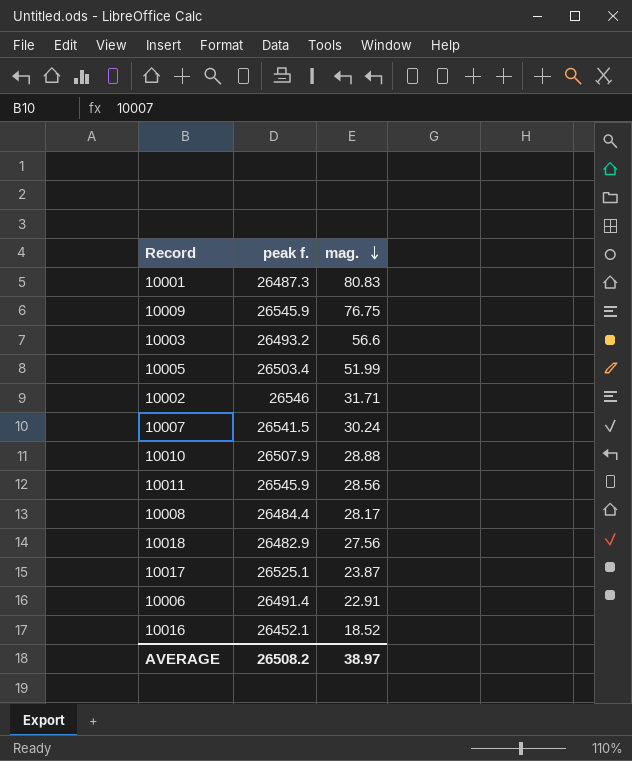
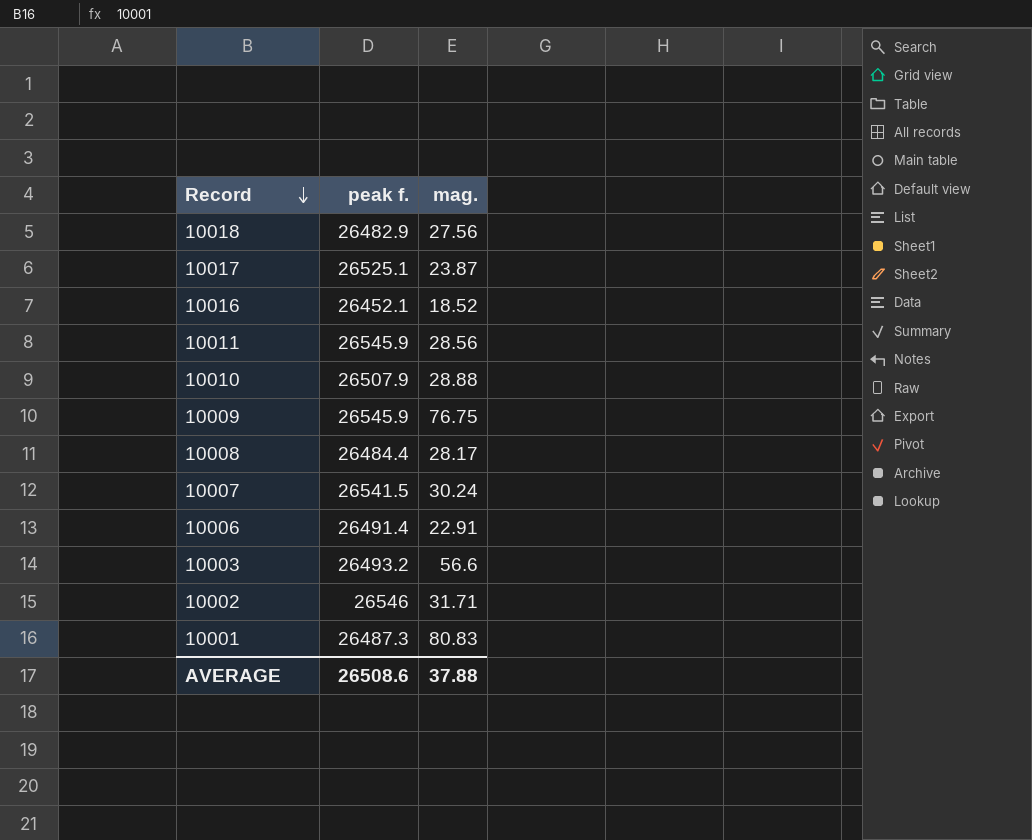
row order: mag. descending -> Record descending
row 10005: 26503.4 | 51.99 -> none
AVERAGE | peak f.: 26508.2 -> 26508.6
AVERAGE | mag.: 38.97 -> 37.88

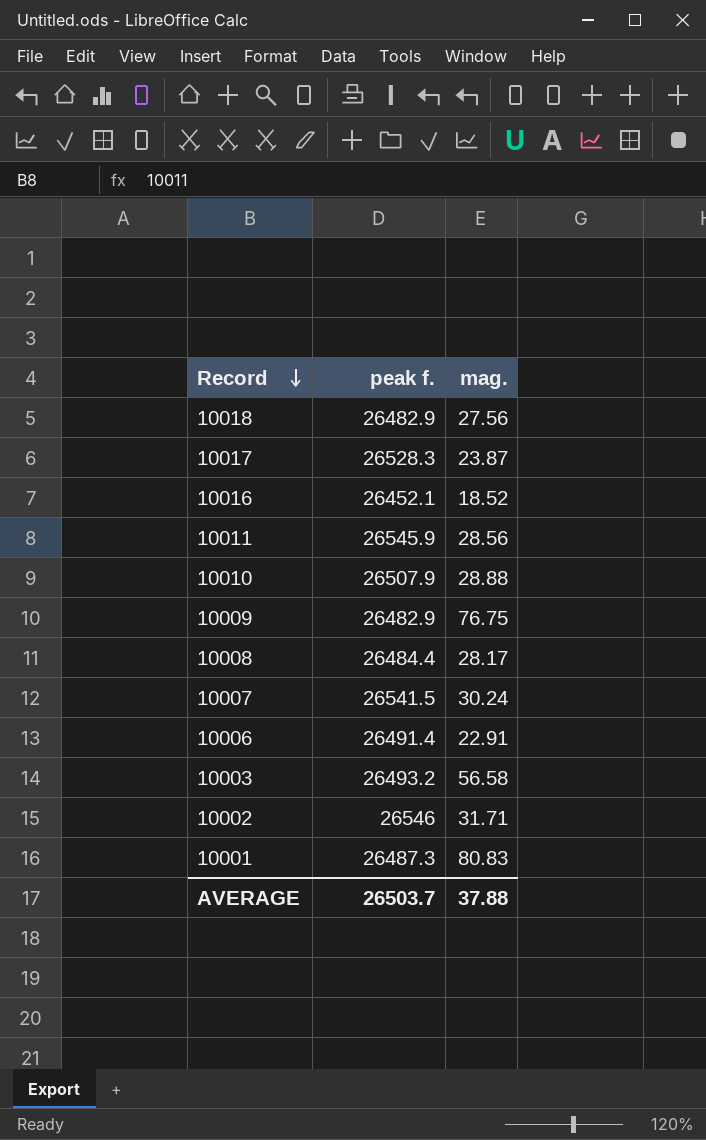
10017 | peak f.: 26525.1 -> 26528.3
10009 | peak f.: 26545.9 -> 26482.9
10003 | mag.: 56.6 -> 56.58
AVERAGE | peak f.: 26508.6 -> 26503.7

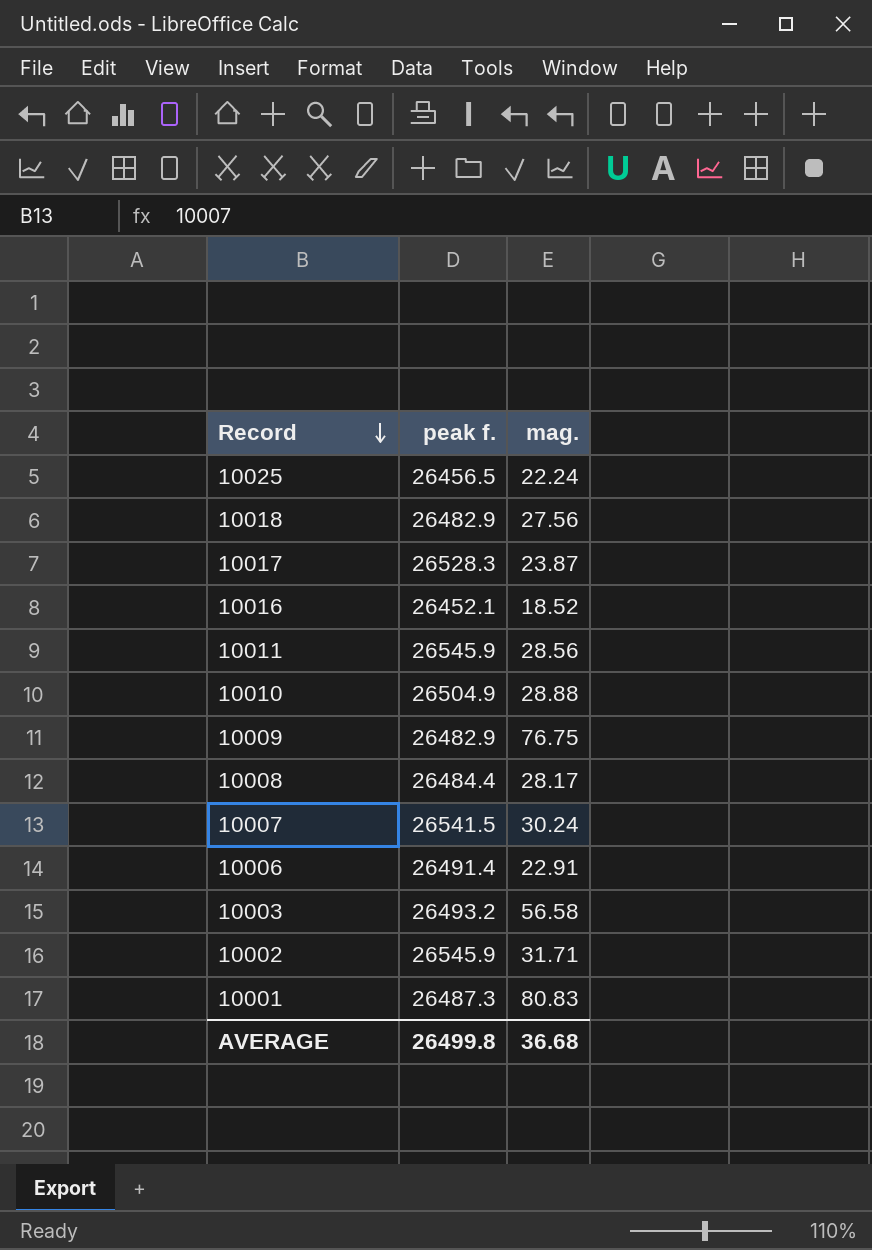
row 10025: none -> 26456.5 | 22.24
10010 | peak f.: 26507.9 -> 26504.9
10002 | peak f.: 26546 -> 26545.9
AVERAGE | peak f.: 26503.7 -> 26499.8
AVERAGE | mag.: 37.88 -> 36.68

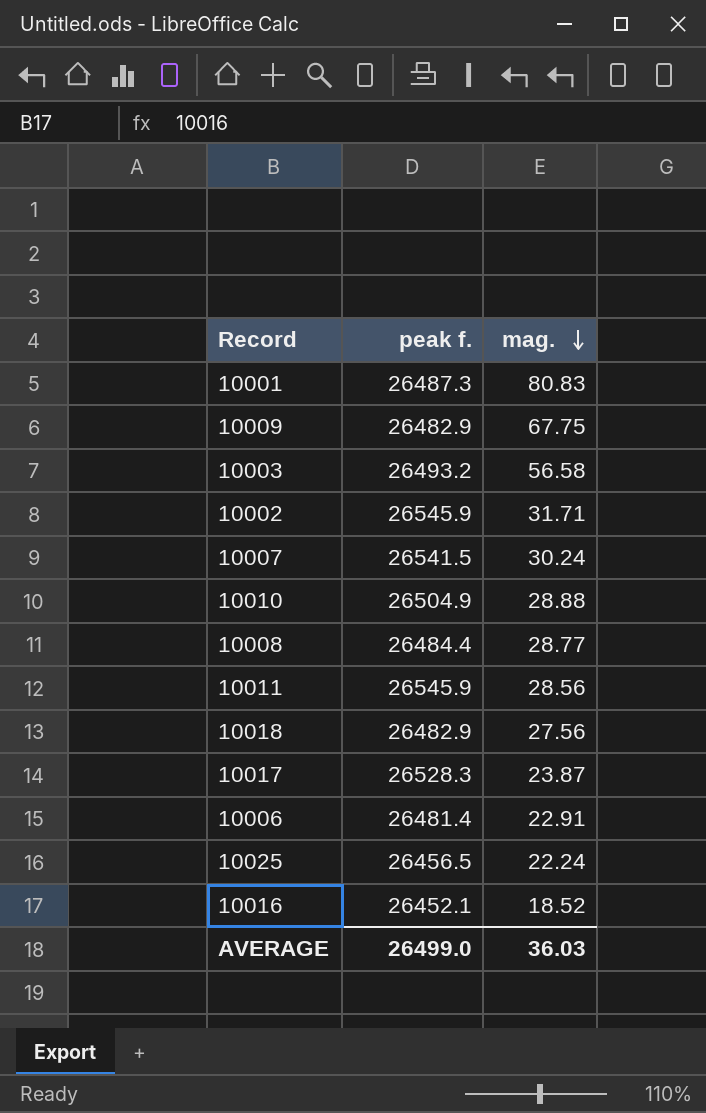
row order: Record descending -> mag. descending
10009 | mag.: 76.75 -> 67.75
10008 | mag.: 28.17 -> 28.77
10006 | peak f.: 26491.4 -> 26481.4
AVERAGE | peak f.: 26499.8 -> 26499.0
AVERAGE | mag.: 36.68 -> 36.03

